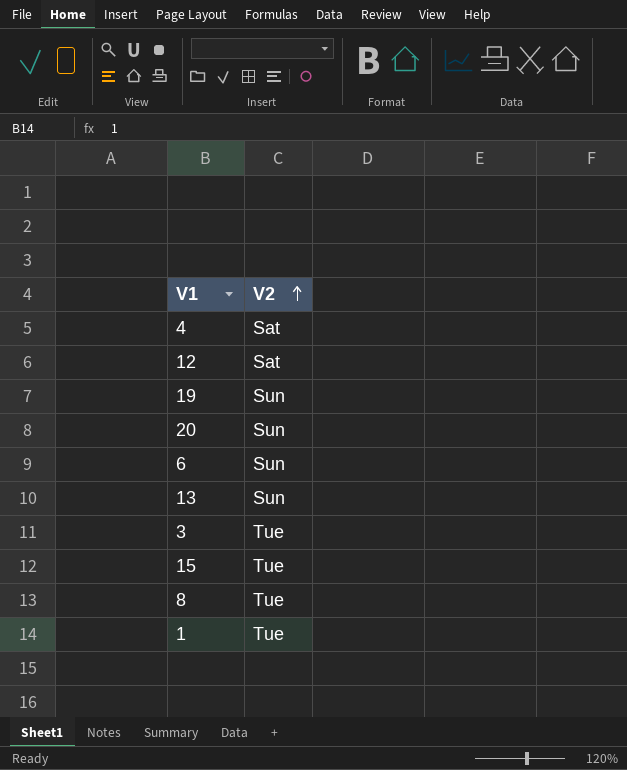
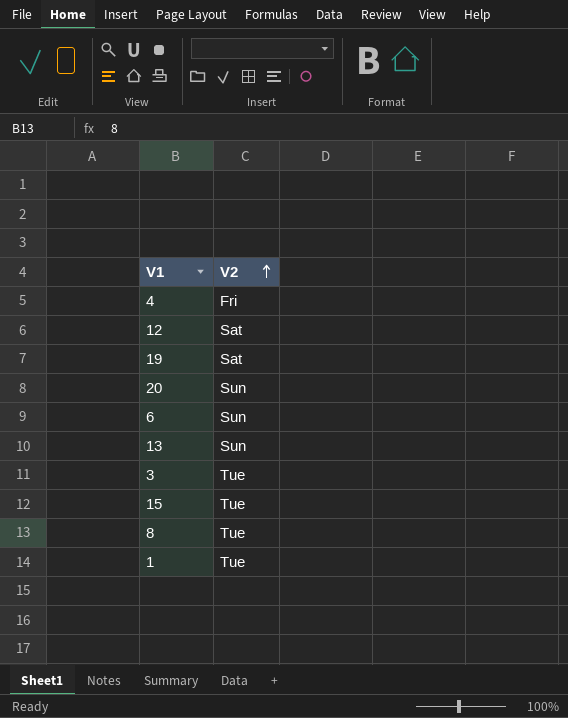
4 | V2: Sat -> Fri
19 | V2: Sun -> Sat

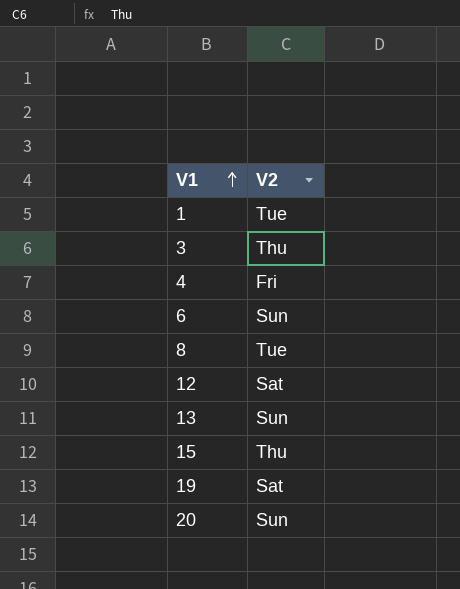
row order: V2 ascending -> V1 ascending
3 | V2: Tue -> Thu
15 | V2: Tue -> Thu

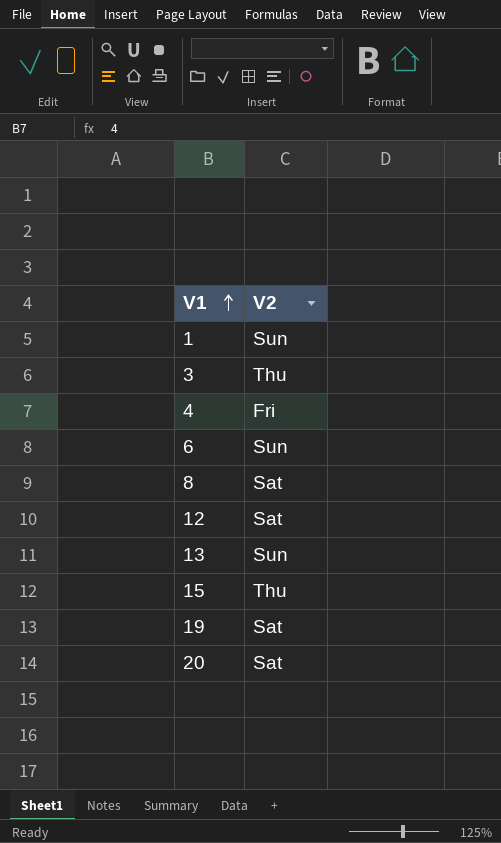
1 | V2: Tue -> Sun
8 | V2: Tue -> Sat
20 | V2: Sun -> Sat

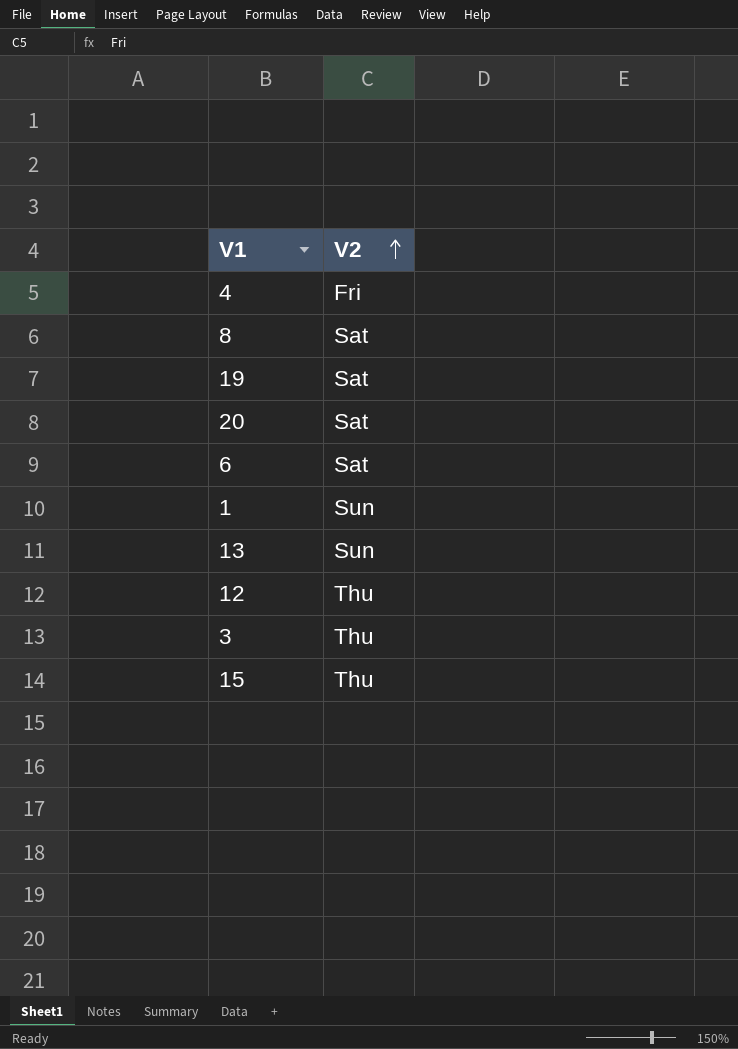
row order: V1 ascending -> V2 ascending
6 | V2: Sun -> Sat
12 | V2: Sat -> Thu

